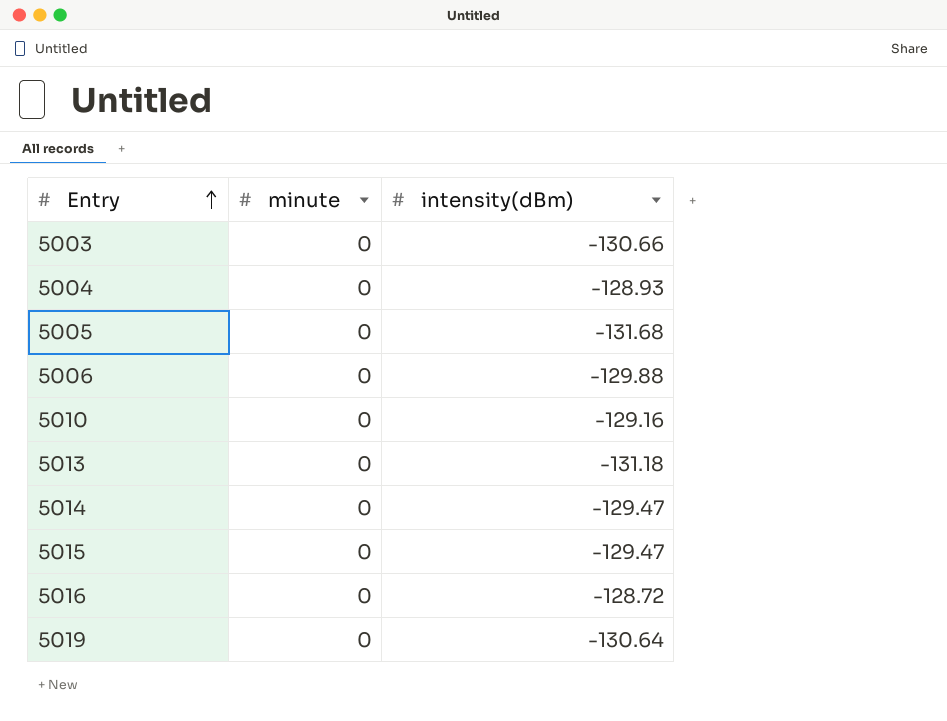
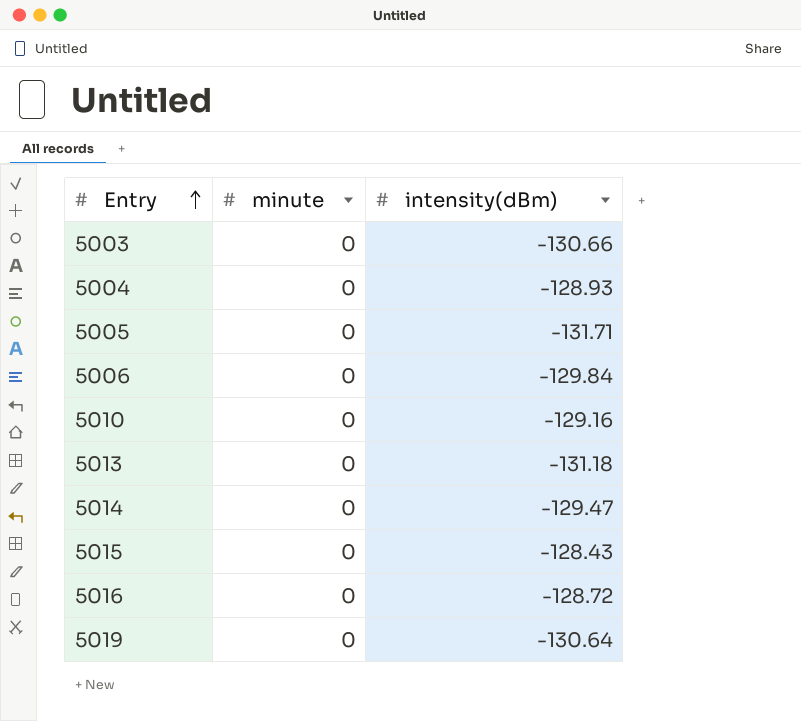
5005 | intensity(dBm): -131.68 -> -131.71
5006 | intensity(dBm): -129.88 -> -129.84
5015 | intensity(dBm): -129.47 -> -128.43

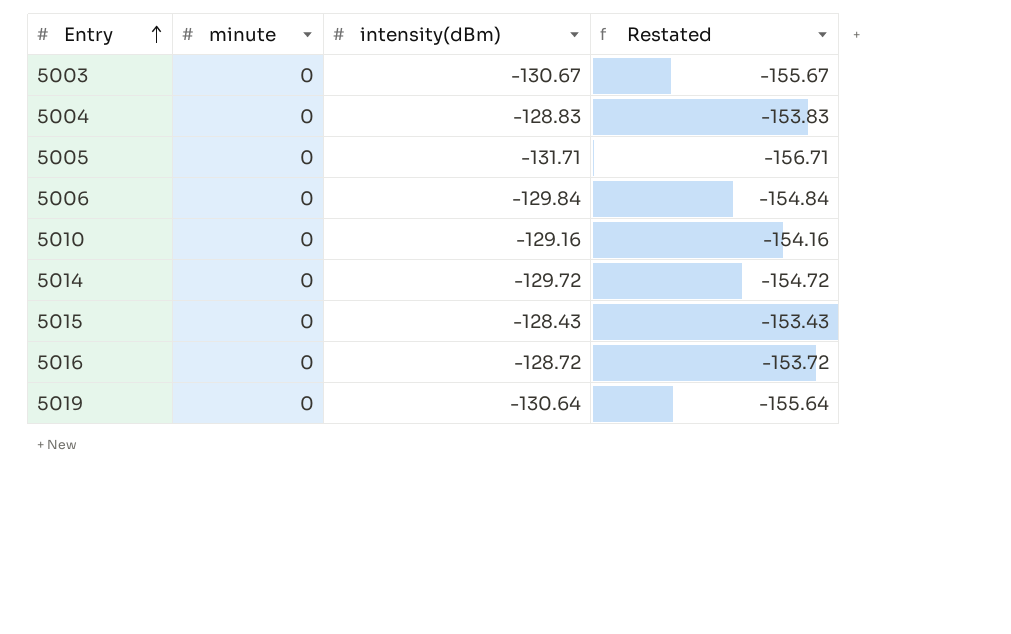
column Restated | formula: none -> [intensity(dBm)] - 25
row 5013: 0 | -131.18 -> none
5003 | intensity(dBm): -130.66 -> -130.67
5004 | intensity(dBm): -128.93 -> -128.83
5014 | intensity(dBm): -129.47 -> -129.72

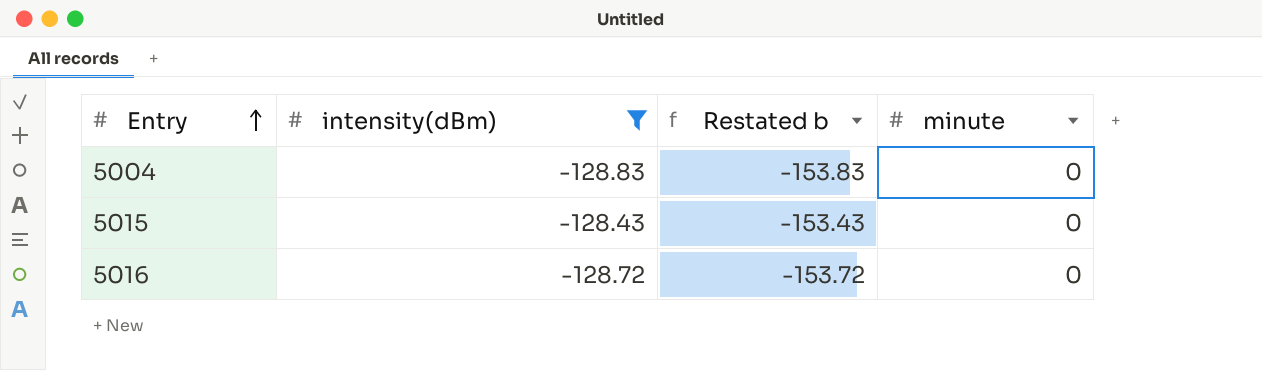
filter: none -> intensity(dBm) >= -128.83
column name: Restated -> Restated b
column minute | position: 2 -> 4

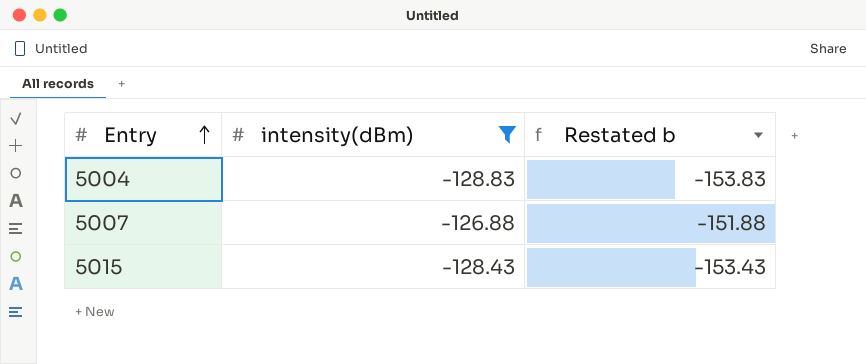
column minute | position: 4 -> none
row 5016: -128.72 | -153.72 | 0 -> none
row 5007: none -> -126.88 | -151.88

